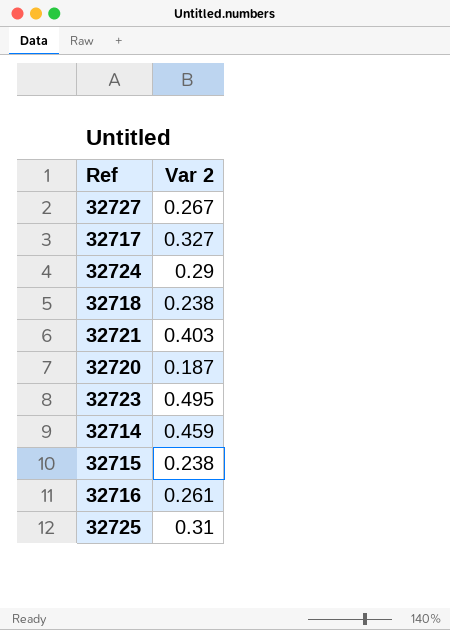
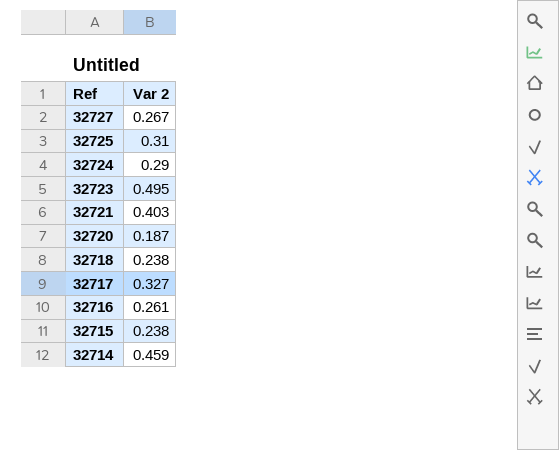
row order: none -> Ref descending

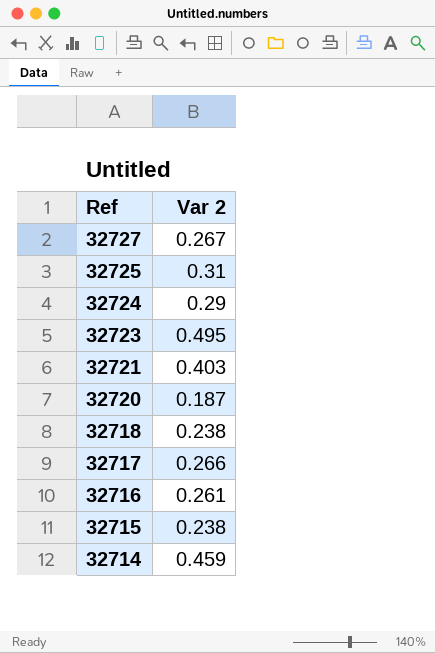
32717 | Var 2: 0.327 -> 0.266

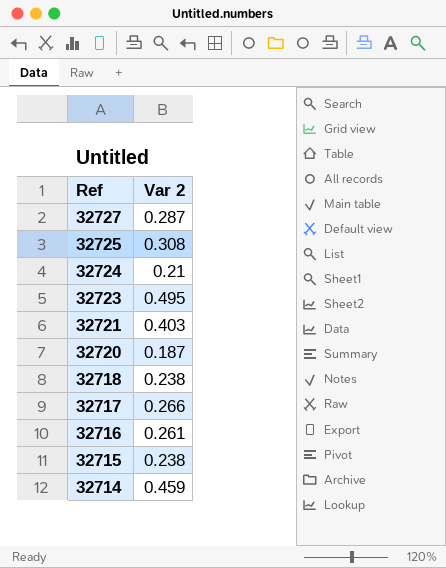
32727 | Var 2: 0.267 -> 0.287
32725 | Var 2: 0.31 -> 0.308
32724 | Var 2: 0.29 -> 0.21

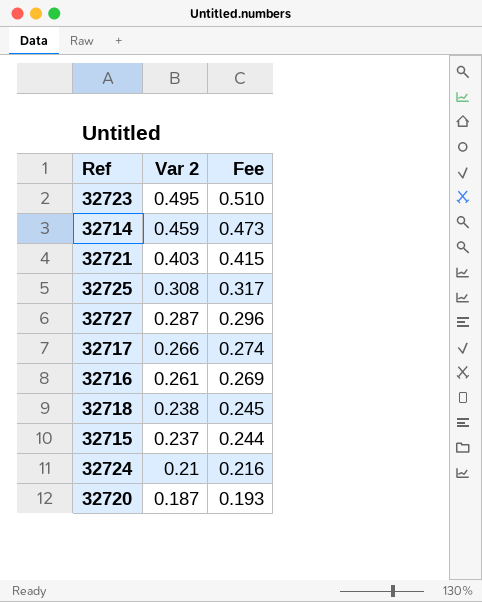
row order: Ref descending -> Var 2 descending
column Fee | formula: none -> [Var 2] * 1.03
32715 | Var 2: 0.238 -> 0.237

